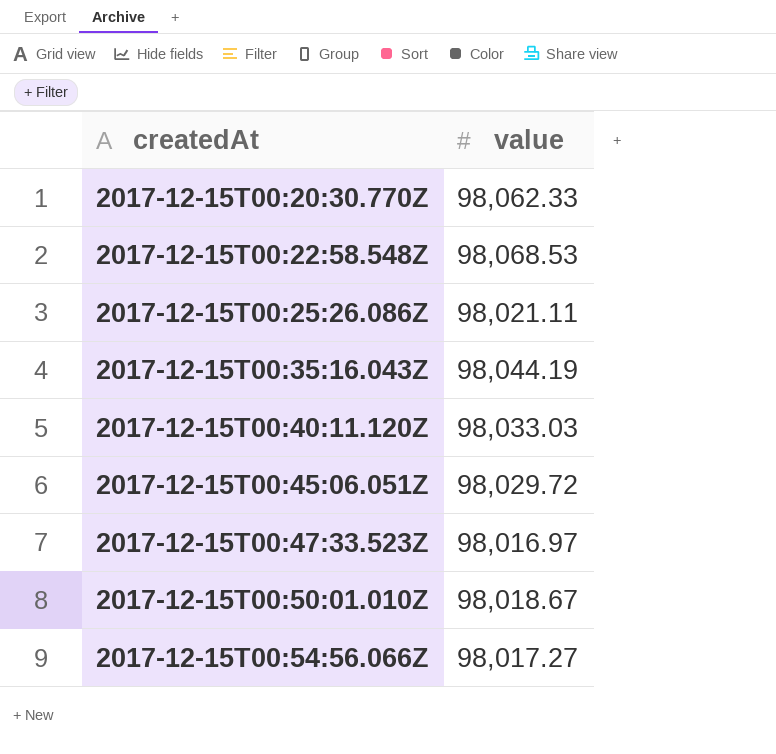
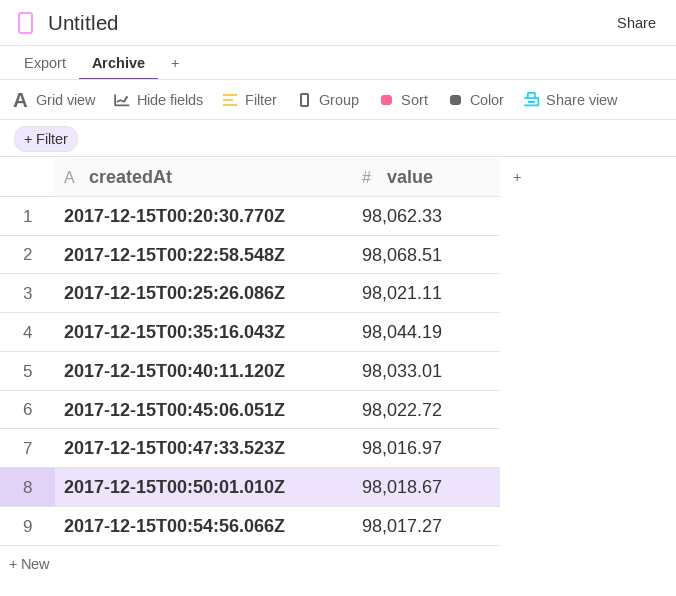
2017-12-15T00:22:58.548Z | value: 98,068.53 -> 98,068.51
2017-12-15T00:40:11.120Z | value: 98,033.03 -> 98,033.01
2017-12-15T00:45:06.051Z | value: 98,029.72 -> 98,022.72

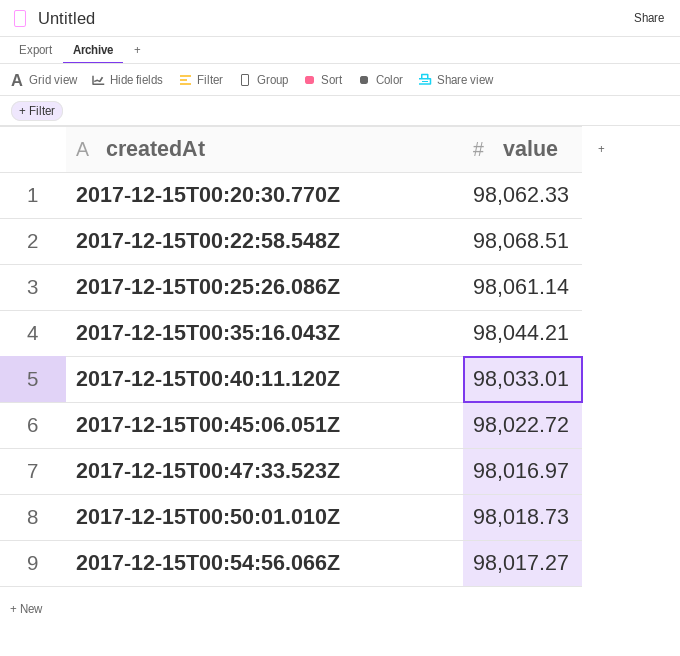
2017-12-15T00:25:26.086Z | value: 98,021.11 -> 98,061.14
2017-12-15T00:35:16.043Z | value: 98,044.19 -> 98,044.21
2017-12-15T00:50:01.010Z | value: 98,018.67 -> 98,018.73

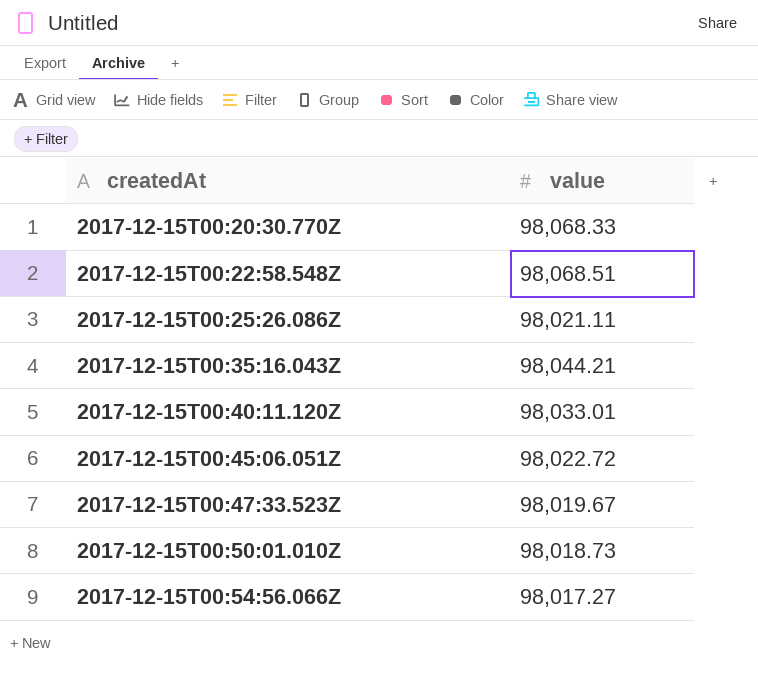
2017-12-15T00:20:30.770Z | value: 98,062.33 -> 98,068.33
2017-12-15T00:25:26.086Z | value: 98,061.14 -> 98,021.11
2017-12-15T00:47:33.523Z | value: 98,016.97 -> 98,019.67

